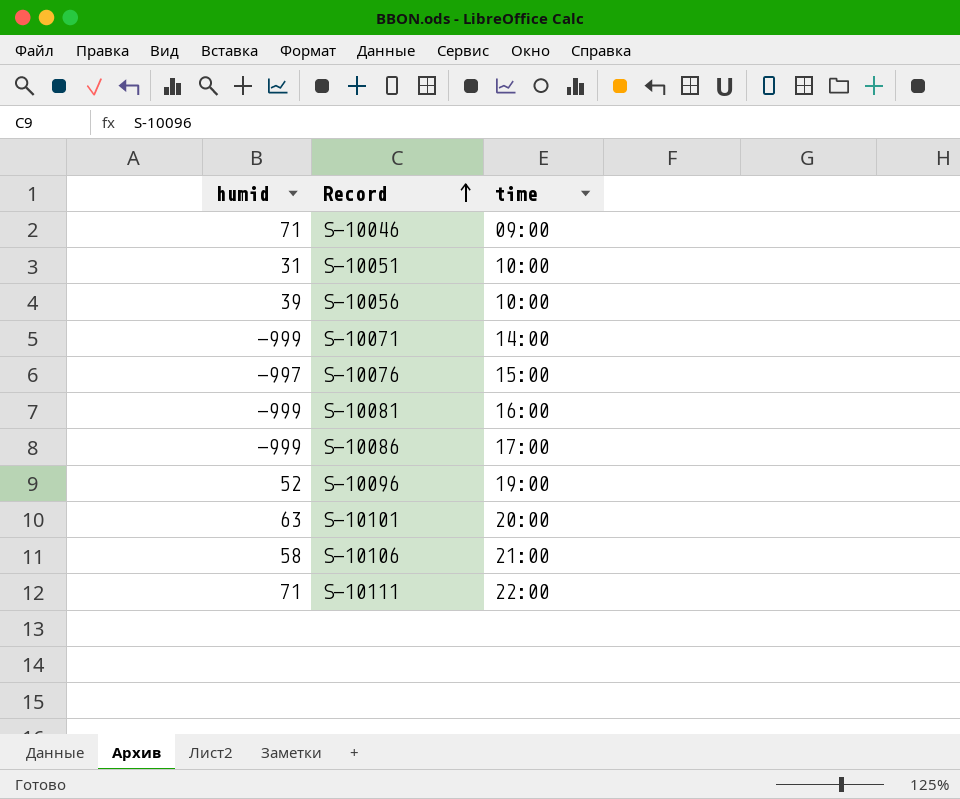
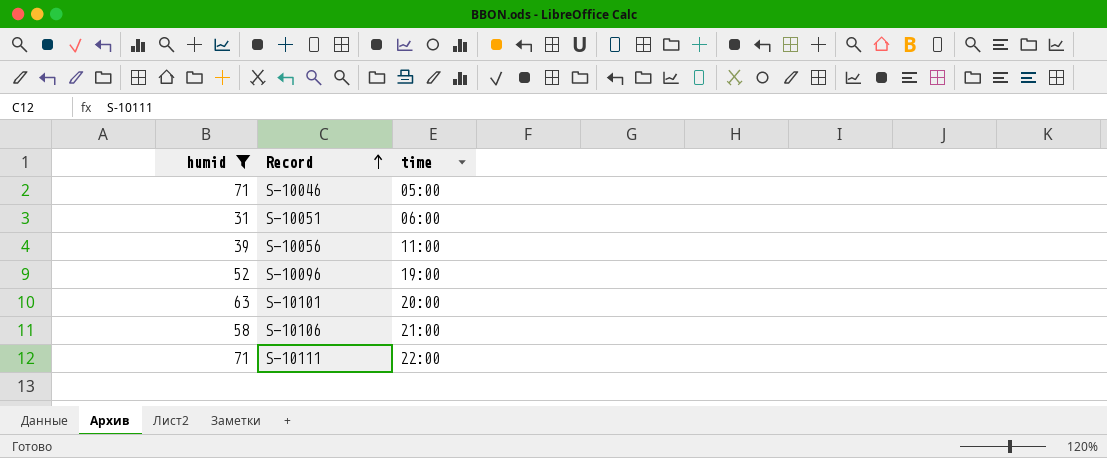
filter: none -> humid >= 31
S-10046 | time: 09:00 -> 05:00
S-10051 | time: 10:00 -> 06:00
S-10056 | time: 10:00 -> 11:00

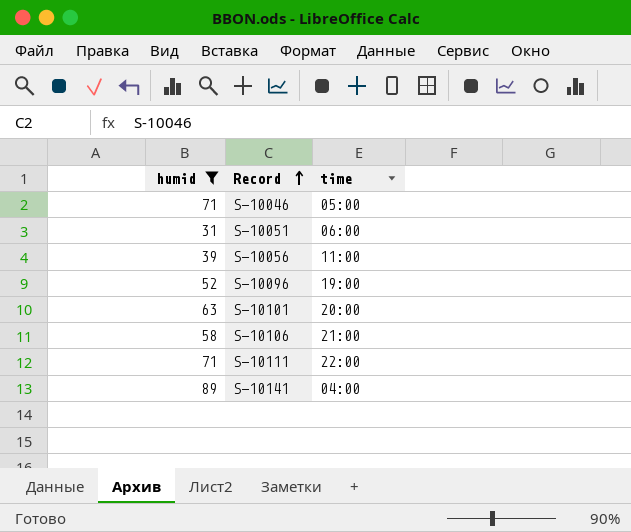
row S-10141: none -> 89 | 04:00

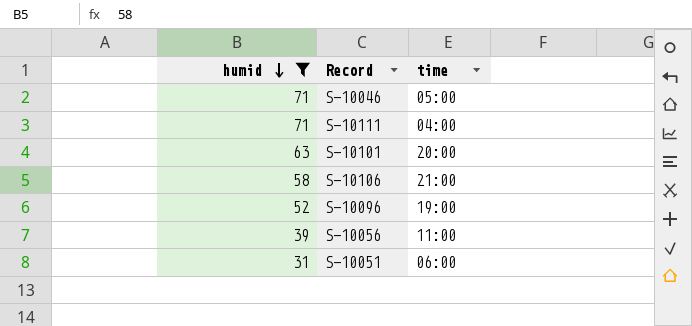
row order: Record ascending -> humid descending
row S-10141: 89 | 04:00 -> none
S-10111 | time: 22:00 -> 04:00

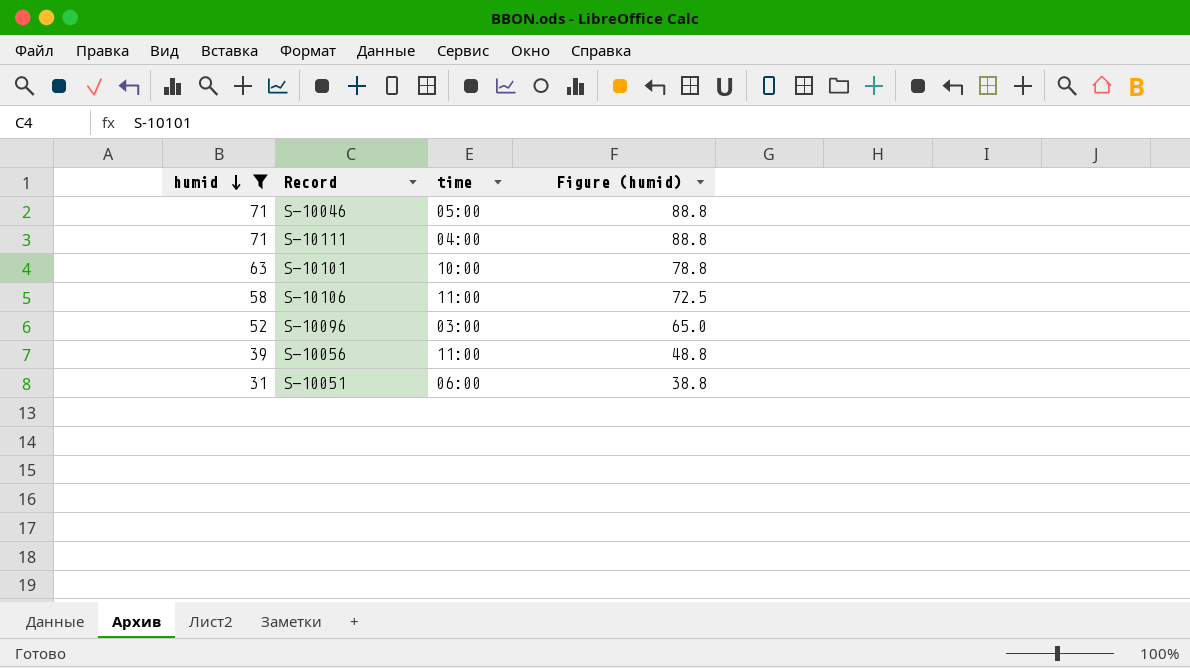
column Figure (humid) | formula: none -> [humid] * 1.25
S-10101 | time: 20:00 -> 10:00
S-10106 | time: 21:00 -> 11:00
S-10096 | time: 19:00 -> 03:00

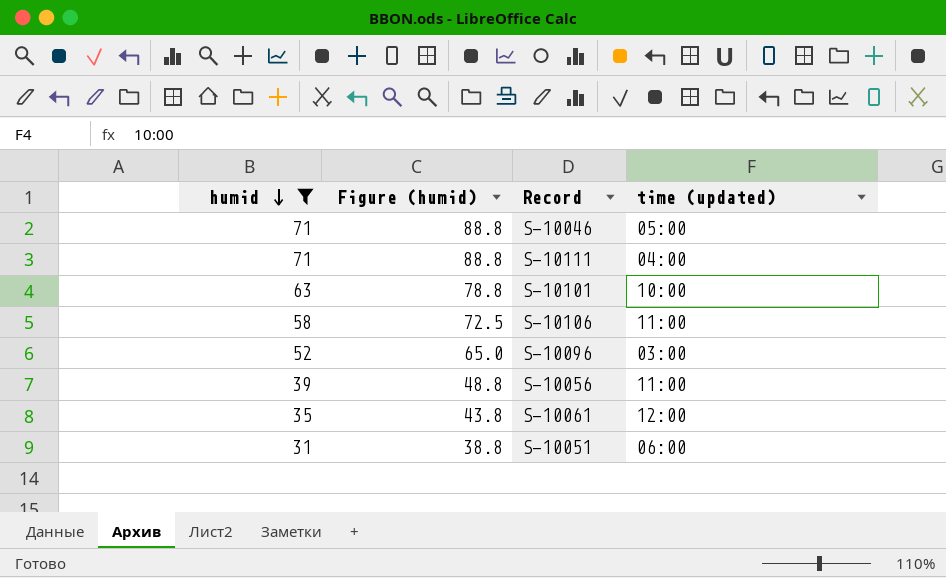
column Figure (humid) | position: 4 -> 2
column name: time -> time (updated)
row S-10061: none -> 35 | 43.8 | 12:00

